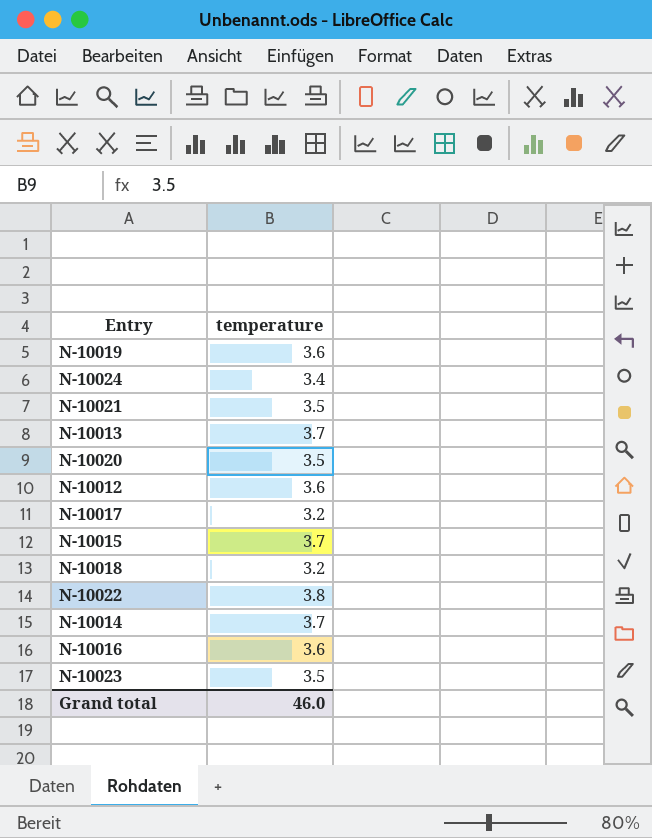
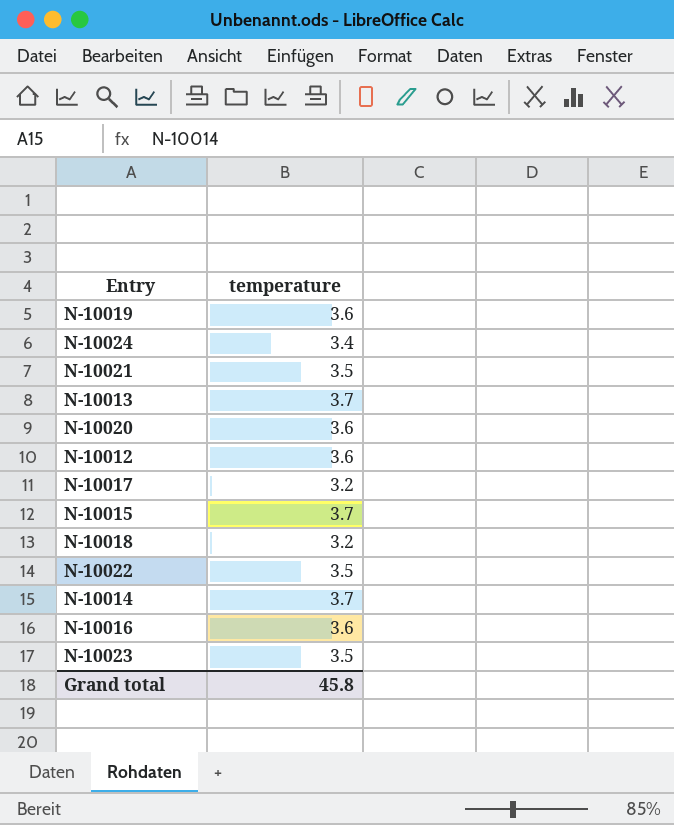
N-10020 | temperature: 3.5 -> 3.6
N-10022 | temperature: 3.8 -> 3.5
Grand total | temperature: 46.0 -> 45.8

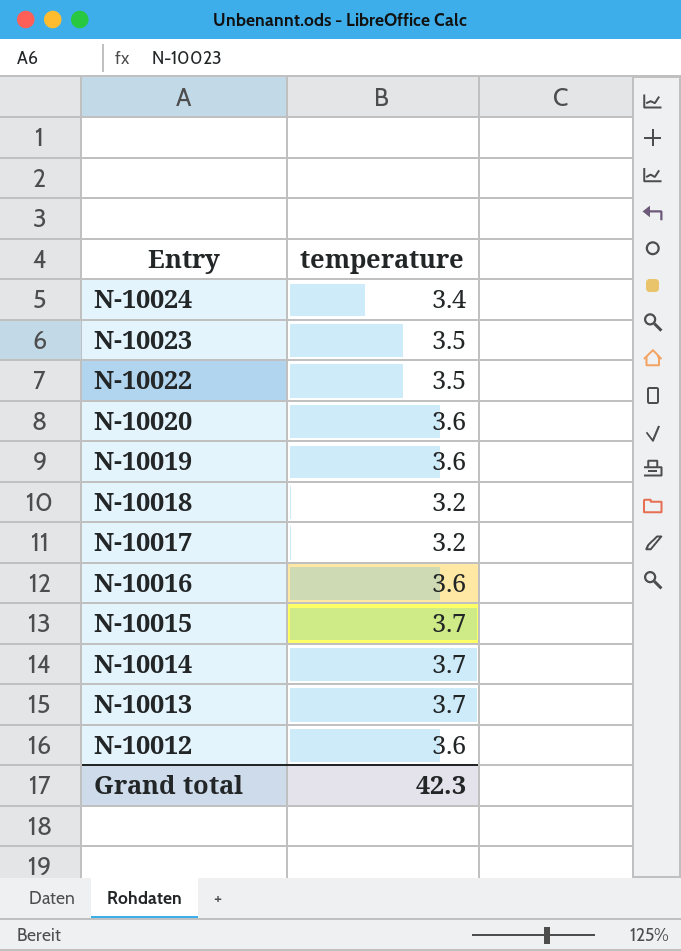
row order: none -> Entry descending
row N-10021: 3.5 -> none
Grand total | temperature: 45.8 -> 42.3

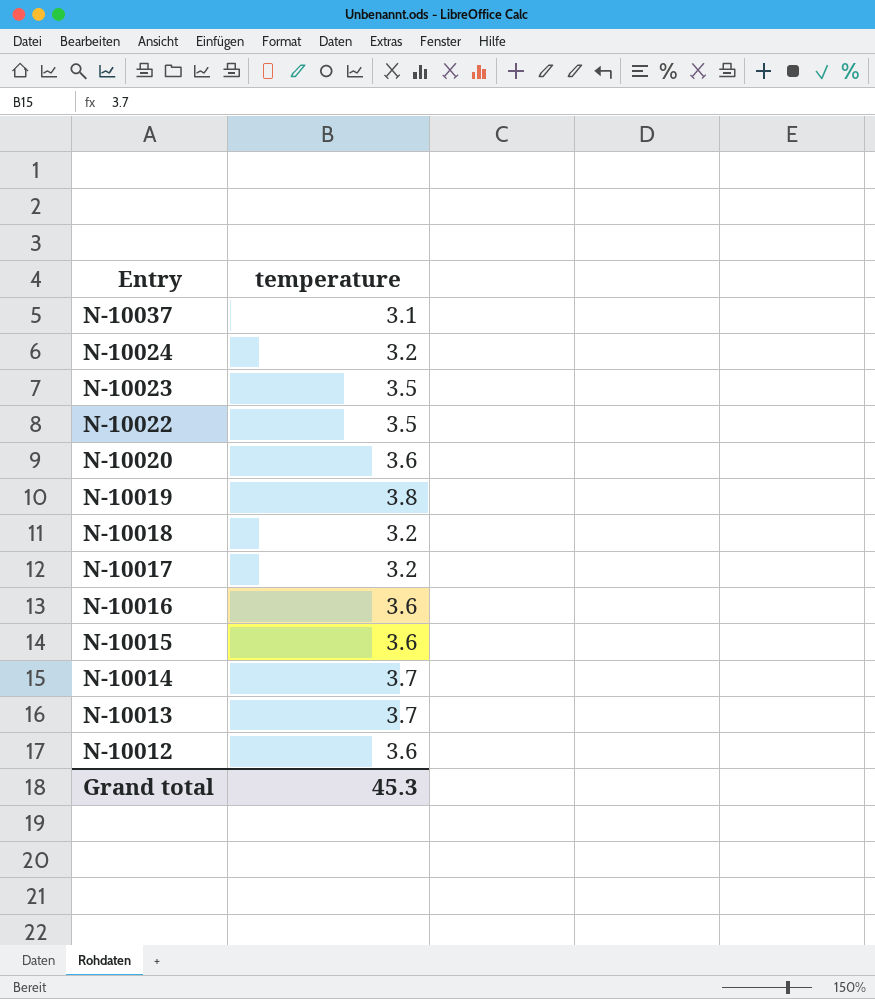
row N-10037: none -> 3.1
N-10024 | temperature: 3.4 -> 3.2
N-10019 | temperature: 3.6 -> 3.8
N-10015 | temperature: 3.7 -> 3.6
Grand total | temperature: 42.3 -> 45.3

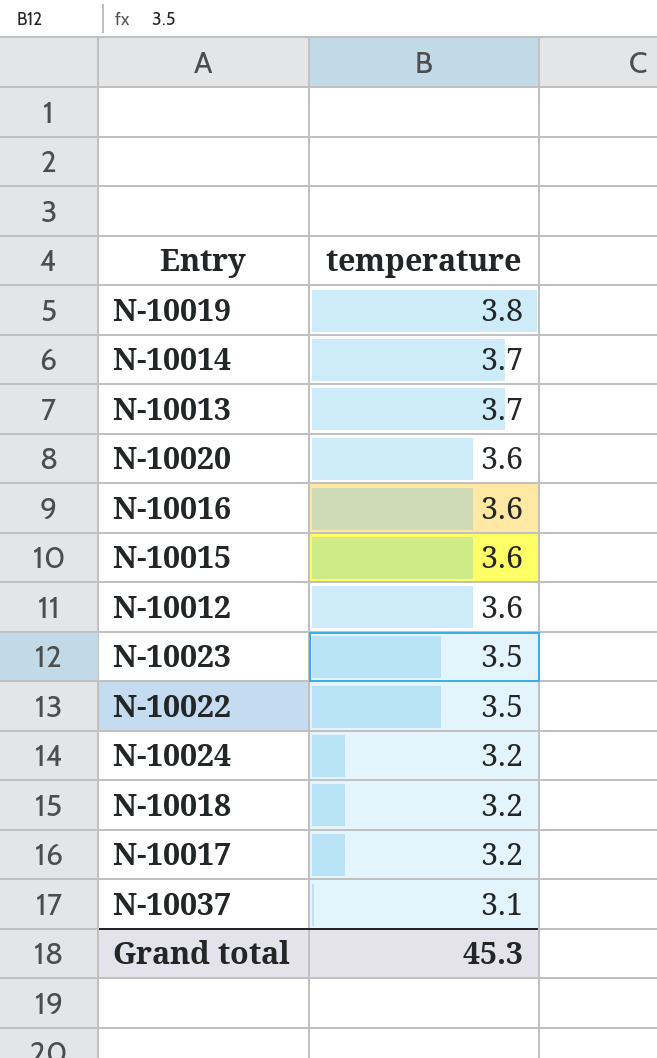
row order: Entry descending -> temperature descending

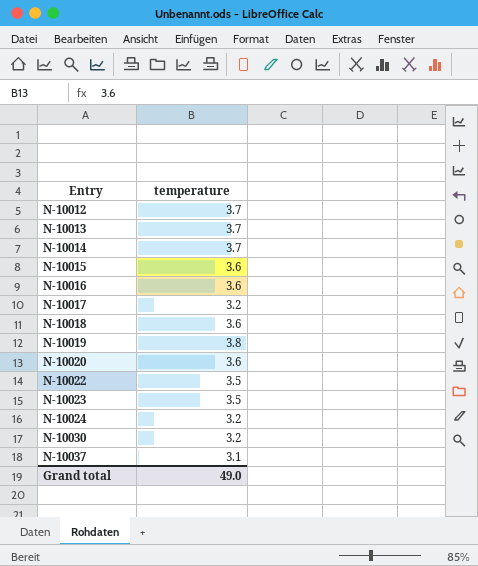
row order: temperature descending -> Entry ascending
N-10012 | temperature: 3.6 -> 3.7
N-10018 | temperature: 3.2 -> 3.6
row N-10030: none -> 3.2
Grand total | temperature: 45.3 -> 49.0

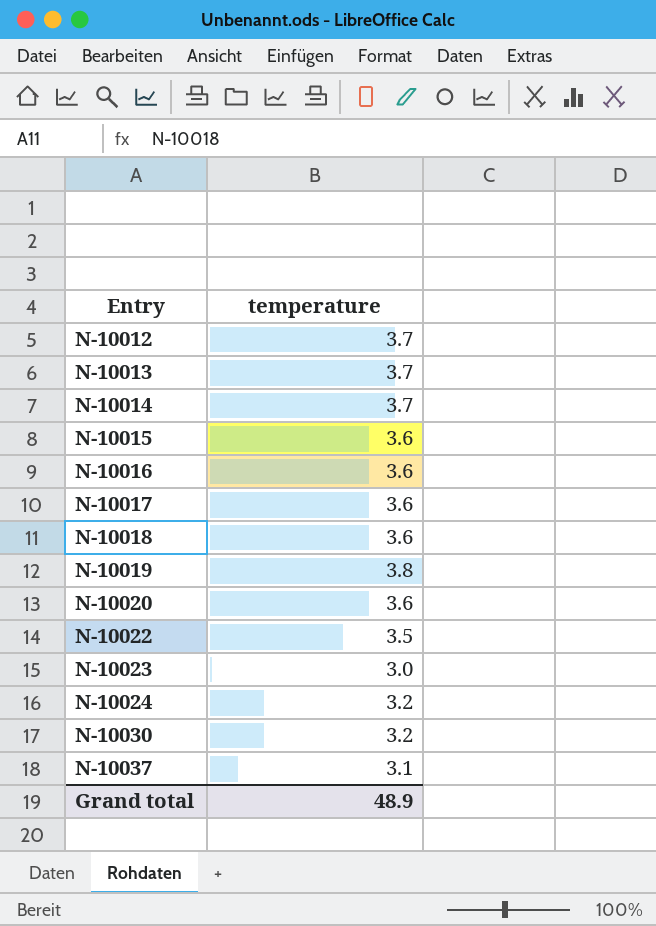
N-10017 | temperature: 3.2 -> 3.6
N-10023 | temperature: 3.5 -> 3.0
Grand total | temperature: 49.0 -> 48.9

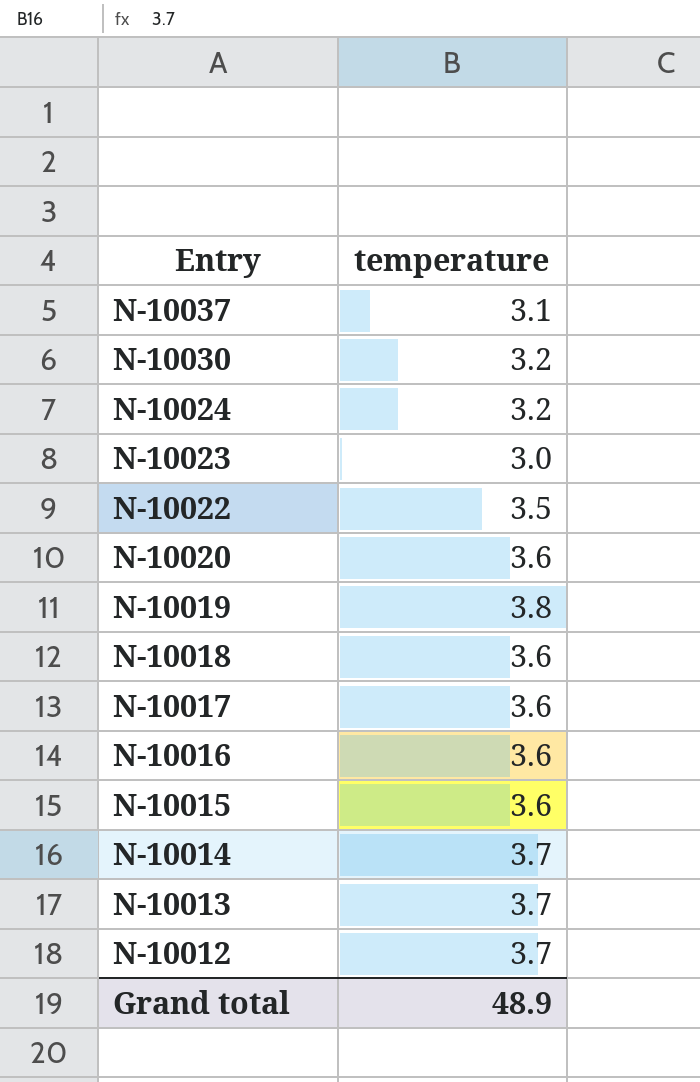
row order: Entry ascending -> Entry descending

